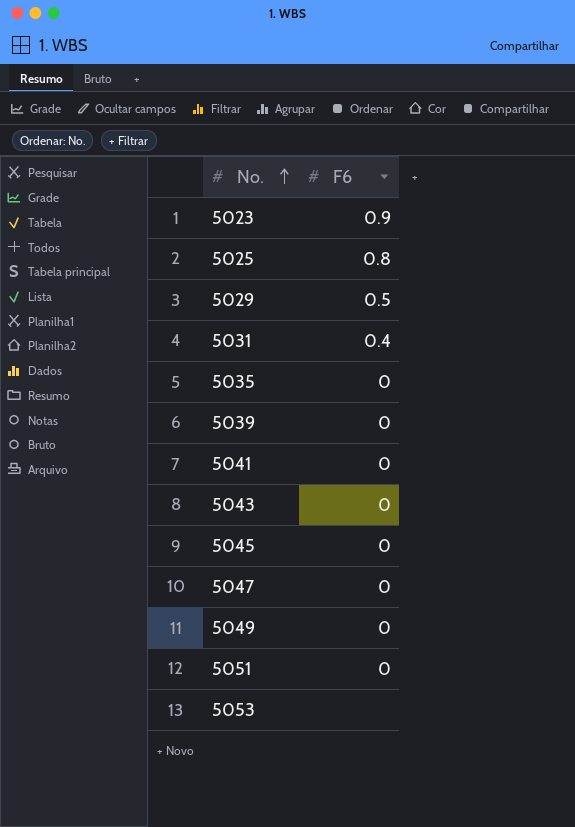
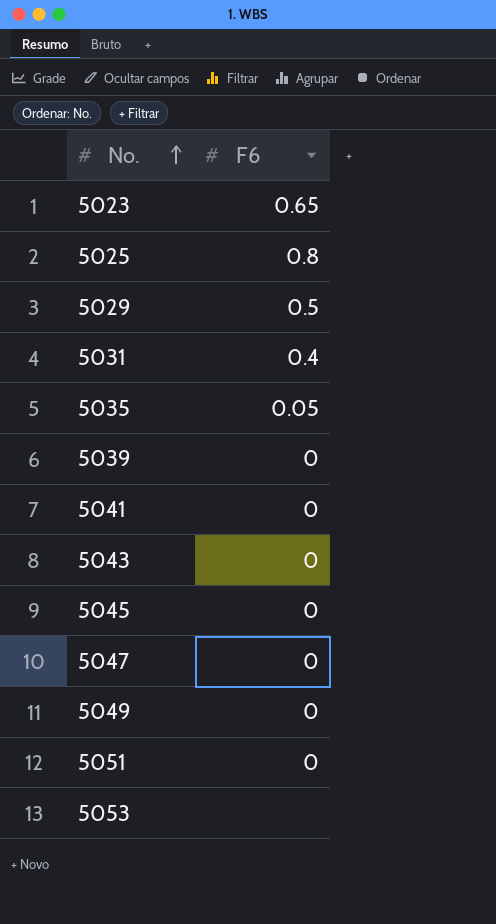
5023 | F6: 0.9 -> 0.65
5035 | F6: 0 -> 0.05

